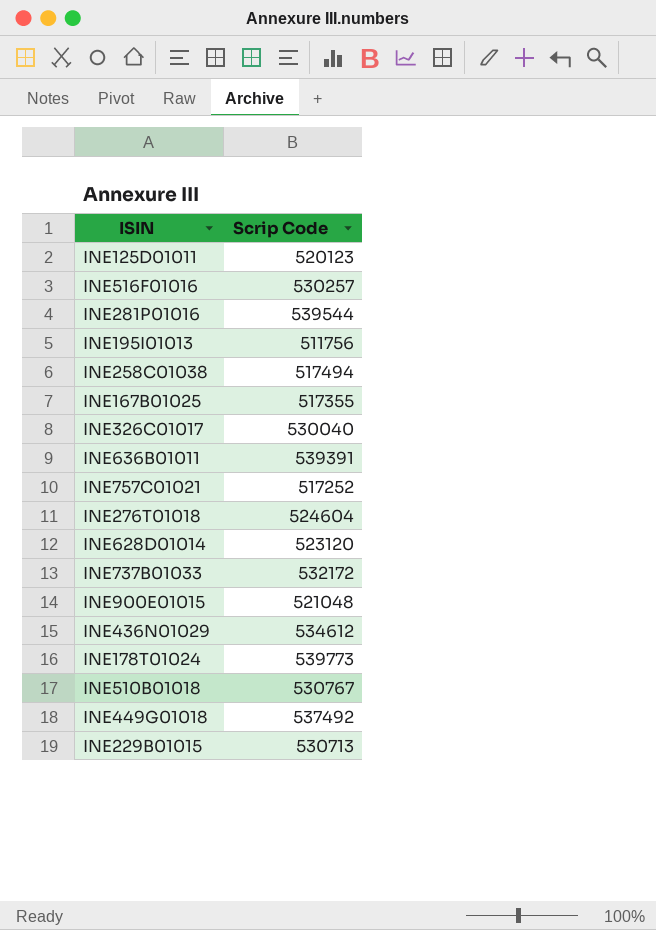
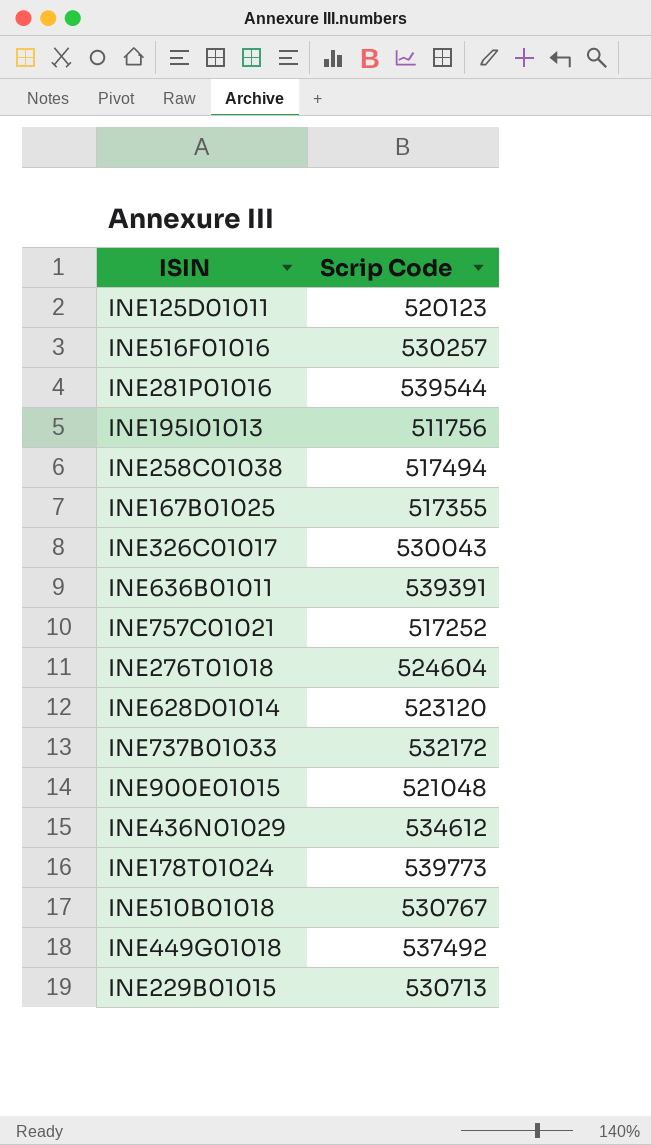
INE326C01017 | Scrip Code: 530040 -> 530043

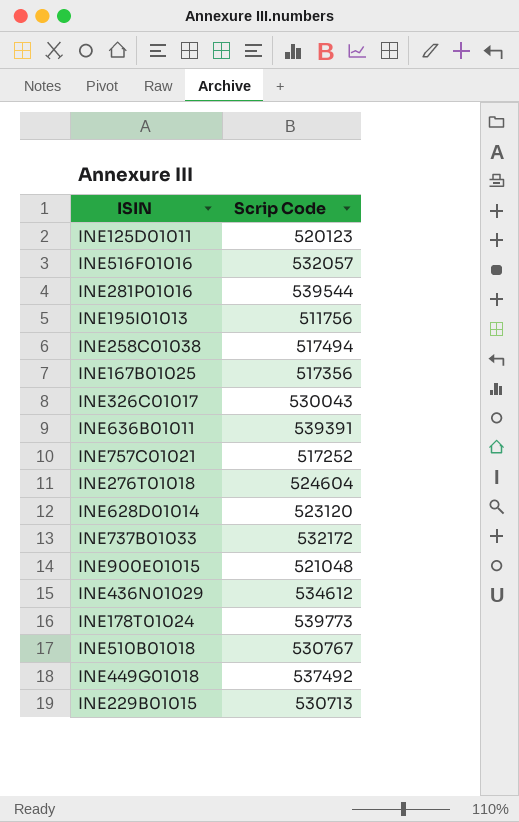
INE516F01016 | Scrip Code: 530257 -> 532057
INE167B01025 | Scrip Code: 517355 -> 517356

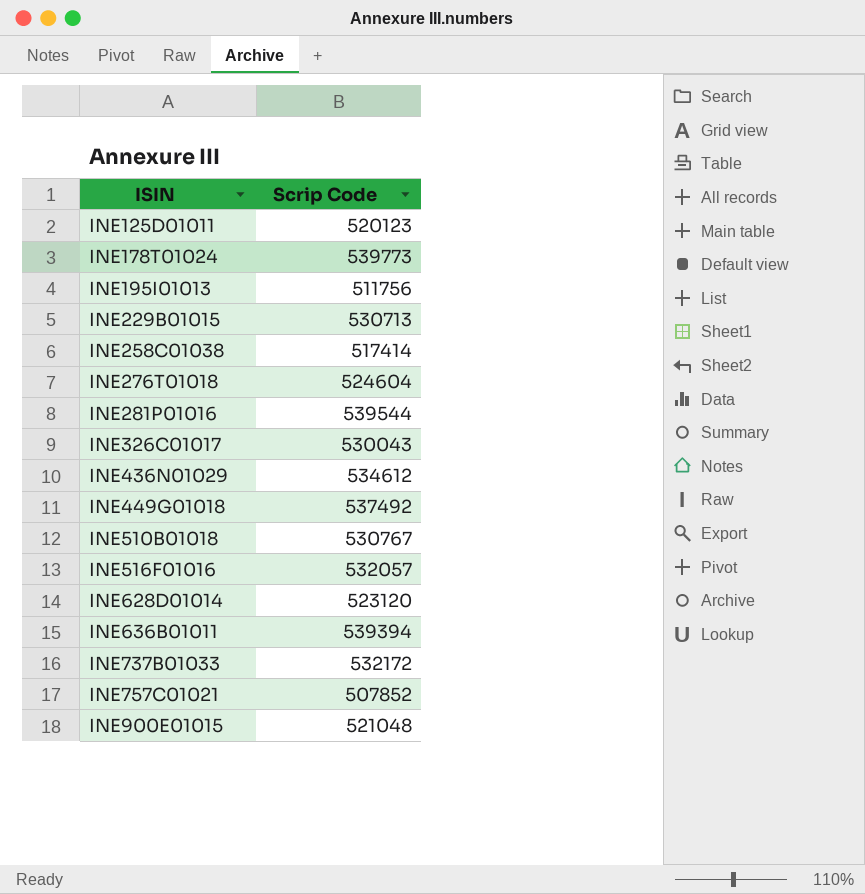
row order: none -> ISIN ascending
row INE167B01025: 517356 -> none
INE258C01038 | Scrip Code: 517494 -> 517414
INE636B01011 | Scrip Code: 539391 -> 539394
INE757C01021 | Scrip Code: 517252 -> 507852

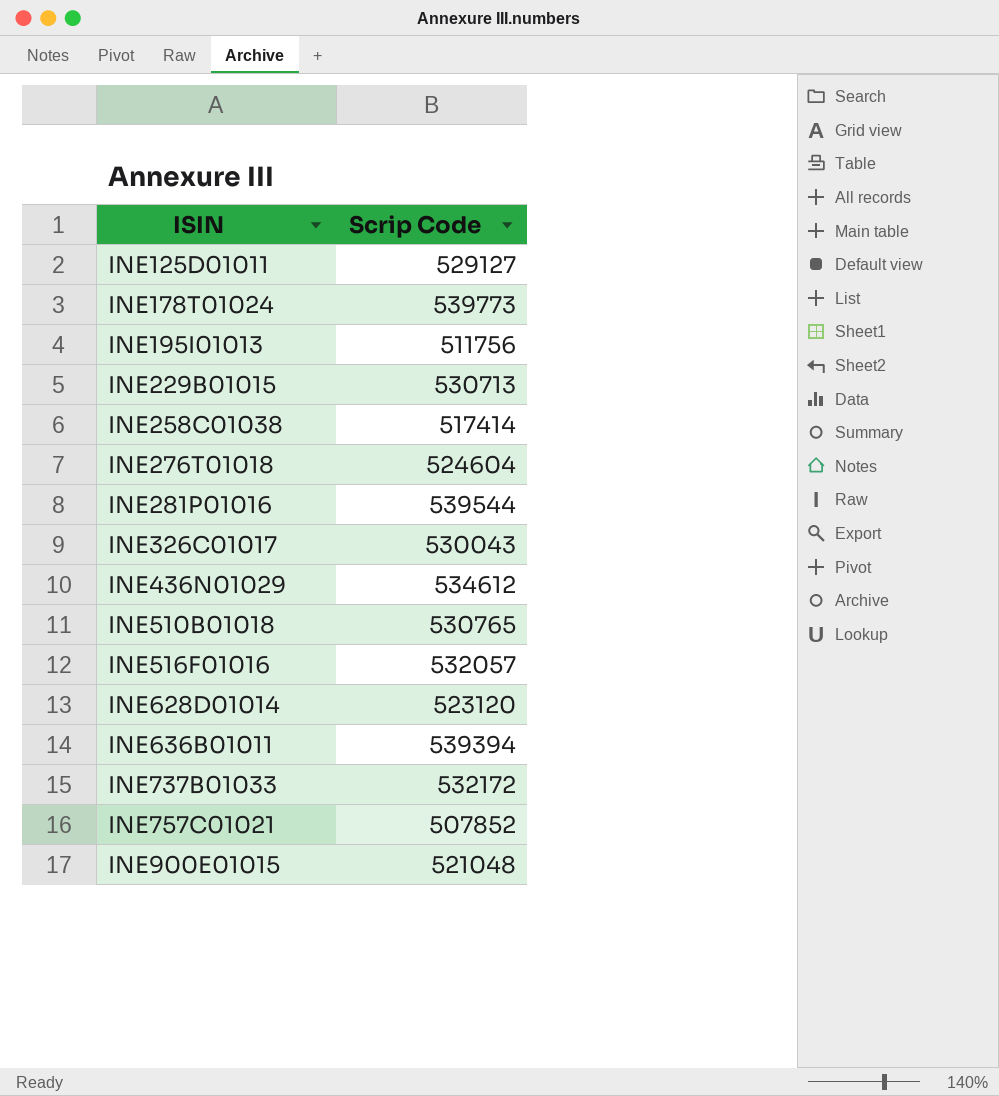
row INE449G01018: 537492 -> none
INE125D01011 | Scrip Code: 520123 -> 529127
INE510B01018 | Scrip Code: 530767 -> 530765

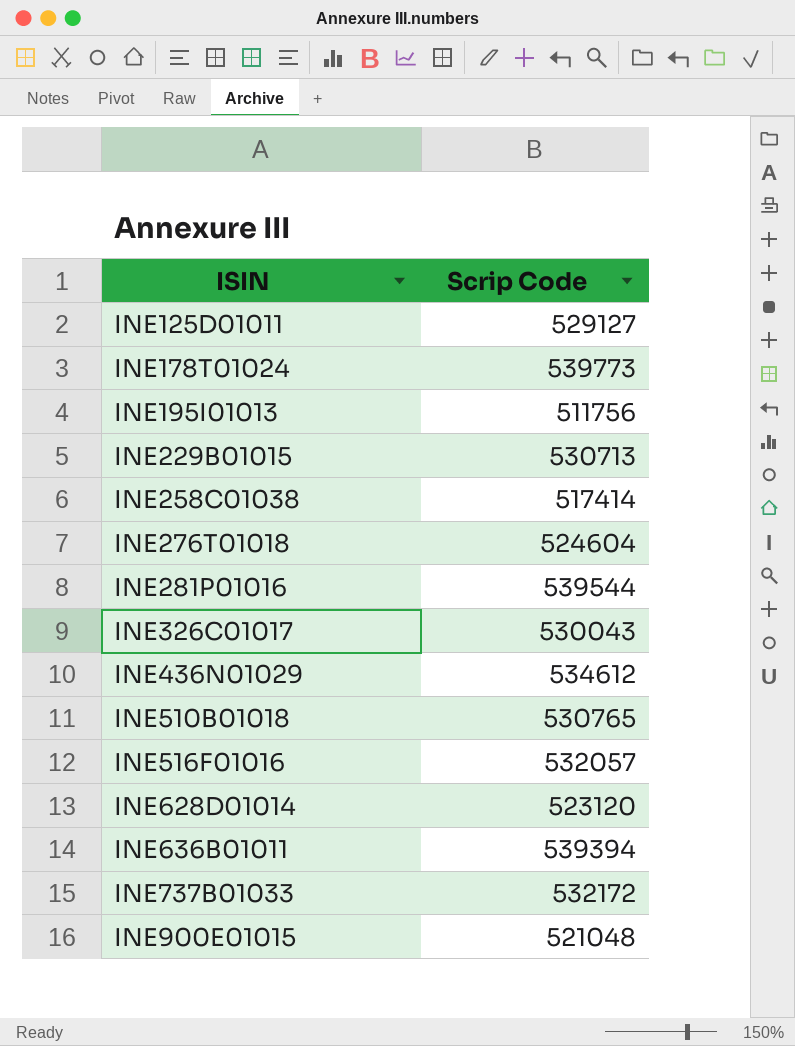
row INE757C01021: 507852 -> none

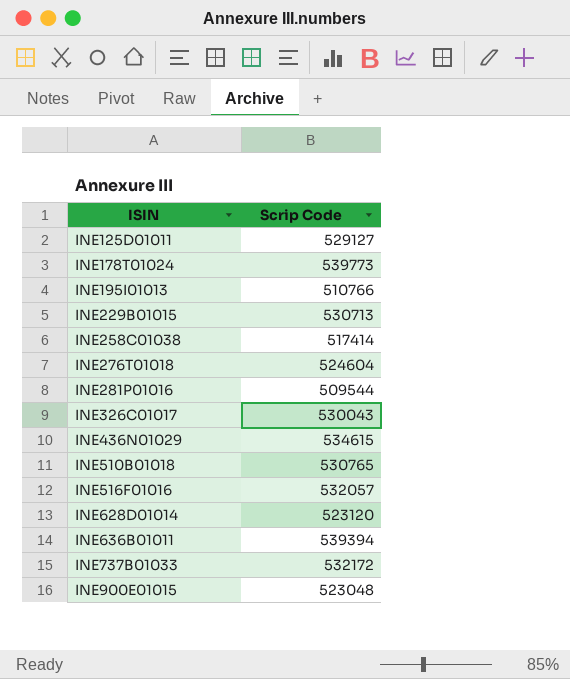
INE195I01013 | Scrip Code: 511756 -> 510766
INE281P01016 | Scrip Code: 539544 -> 509544
INE436N01029 | Scrip Code: 534612 -> 534615
INE900E01015 | Scrip Code: 521048 -> 523048

